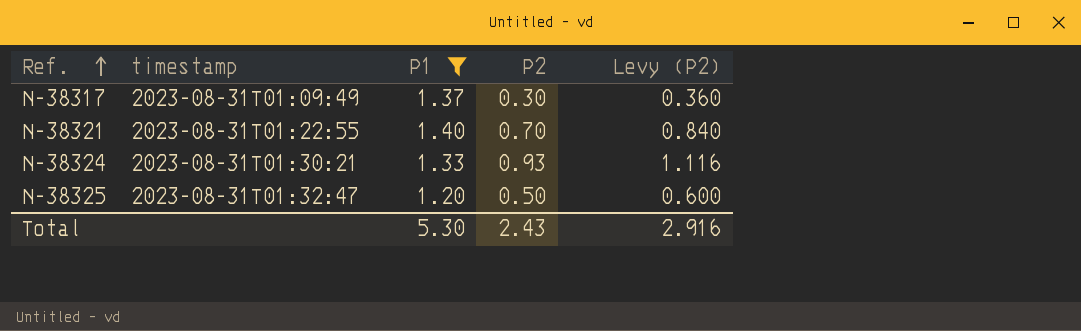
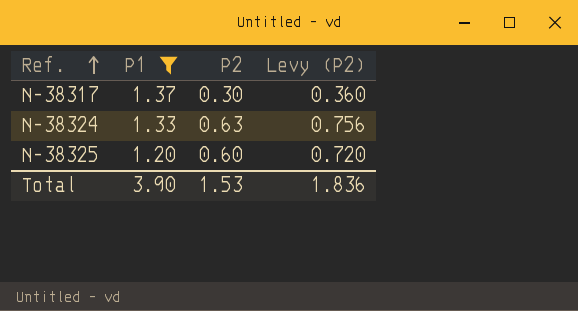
column timestamp | position: 2 -> none
row N-38321: 2023-08-31T01:22:55 | 1.40 | 0.70 | 0.840 -> none
N-38324 | P2: 0.93 -> 0.63
N-38324 | Levy (P2): 1.116 -> 0.756
N-38325 | P2: 0.50 -> 0.60
N-38325 | Levy (P2): 0.600 -> 0.720
Total | P1: 5.30 -> 3.90
Total | P2: 2.43 -> 1.53
Total | Levy (P2): 2.916 -> 1.836

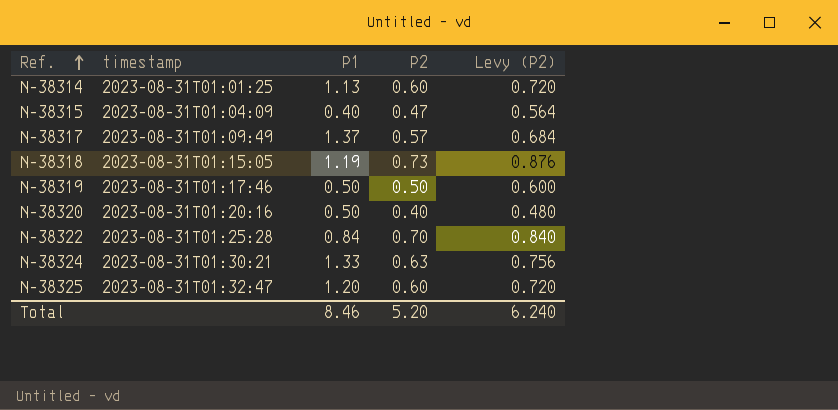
filter: P1 >= 1.20 -> none
column timestamp | position: none -> 2
N-38317 | P2: 0.30 -> 0.57
N-38317 | Levy (P2): 0.360 -> 0.684
Total | P1: 3.90 -> 8.46
Total | P2: 1.53 -> 5.20
Total | Levy (P2): 1.836 -> 6.240

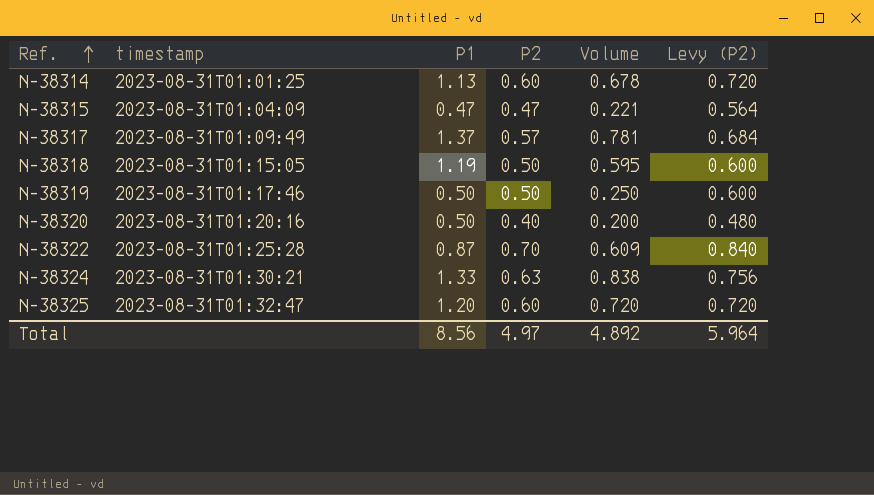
column Volume | formula: none -> [P1] * [P2]
N-38315 | P1: 0.40 -> 0.47
N-38318 | P2: 0.73 -> 0.50
N-38318 | Levy (P2): 0.876 -> 0.600
N-38322 | P1: 0.84 -> 0.87
Total | P1: 8.46 -> 8.56
Total | P2: 5.20 -> 4.97
Total | Levy (P2): 6.240 -> 5.964

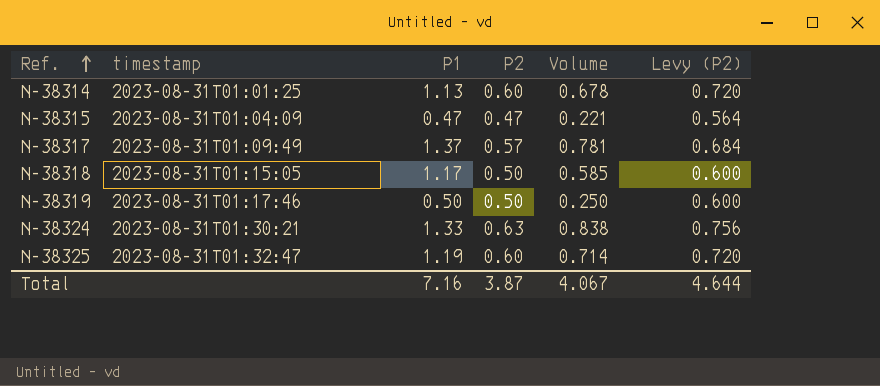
row N-38320: 2023-08-31T01:20:16 | 0.50 | 0.40 | 0.200 | 0.480 -> none
row N-38322: 2023-08-31T01:25:28 | 0.87 | 0.70 | 0.609 | 0.840 -> none
N-38318 | P1: 1.19 -> 1.17
N-38318 | Volume: 0.595 -> 0.585
N-38325 | P1: 1.20 -> 1.19
N-38325 | Volume: 0.720 -> 0.714
Total | P1: 8.56 -> 7.16
Total | P2: 4.97 -> 3.87
Total | Volume: 4.892 -> 4.067
Total | Levy (P2): 5.964 -> 4.644

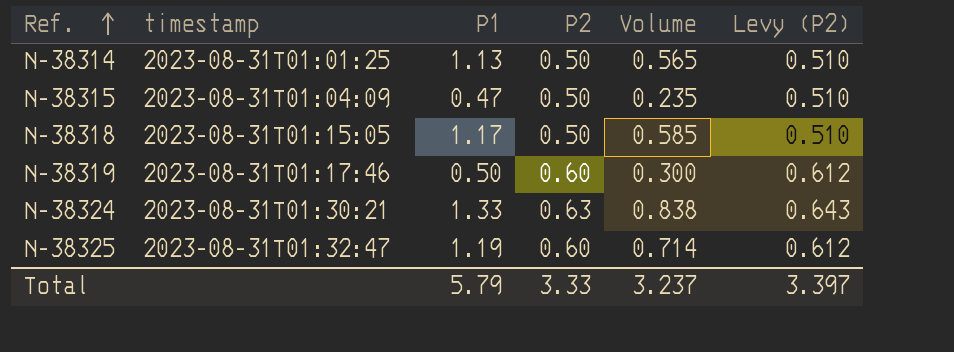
column Levy (P2) | formula: [P2] * 1.2 -> [P2] * 1.02
row N-38317: 2023-08-31T01:09:49 | 1.37 | 0.57 | 0.781 | 0.684 -> none
N-38314 | P2: 0.60 -> 0.50
N-38314 | Volume: 0.678 -> 0.565
N-38315 | P2: 0.47 -> 0.50
N-38315 | Volume: 0.221 -> 0.235
N-38319 | P2: 0.50 -> 0.60
N-38319 | Volume: 0.250 -> 0.300
Total | P1: 7.16 -> 5.79
Total | P2: 3.87 -> 3.33
Total | Volume: 4.067 -> 3.237
Total | Levy (P2): 4.644 -> 3.397

